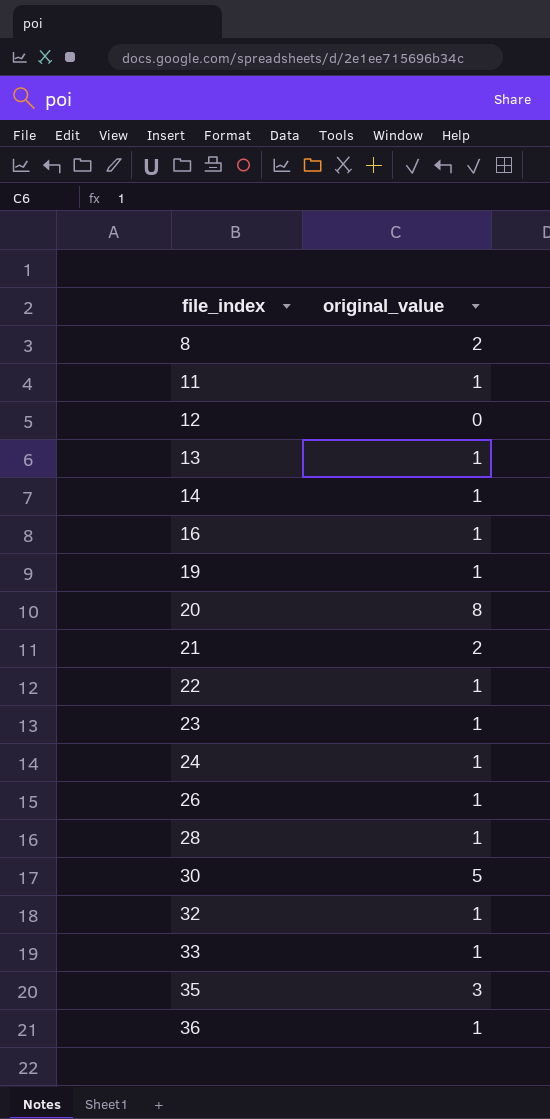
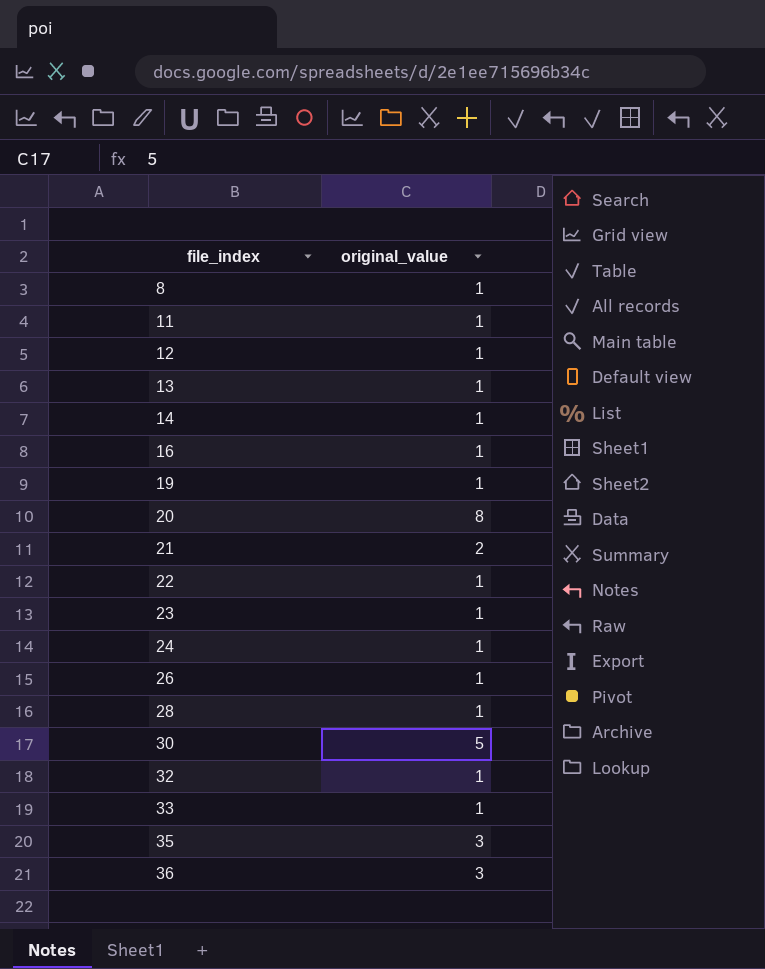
8 | original_value: 2 -> 1
12 | original_value: 0 -> 1
36 | original_value: 1 -> 3

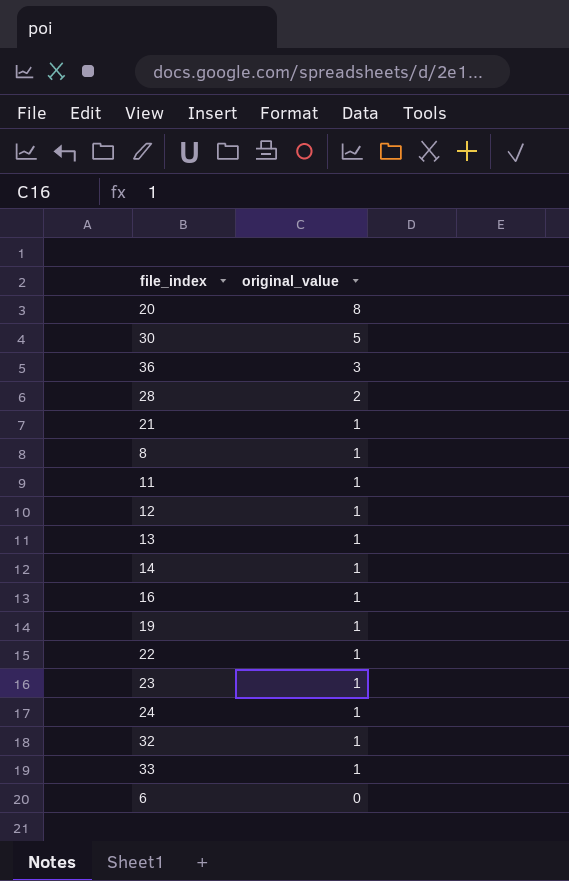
row order: file_index ascending -> original_value descending
row 26: 1 -> none
row 35: 3 -> none
28 | original_value: 1 -> 2
21 | original_value: 2 -> 1
row 6: none -> 0

